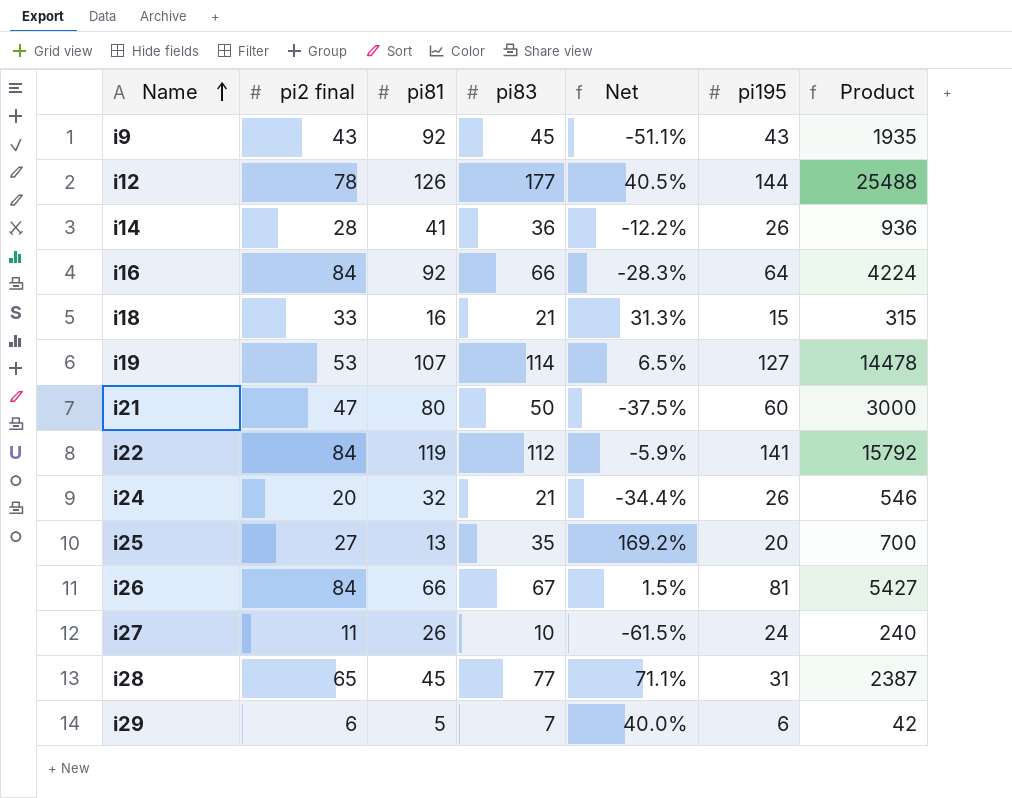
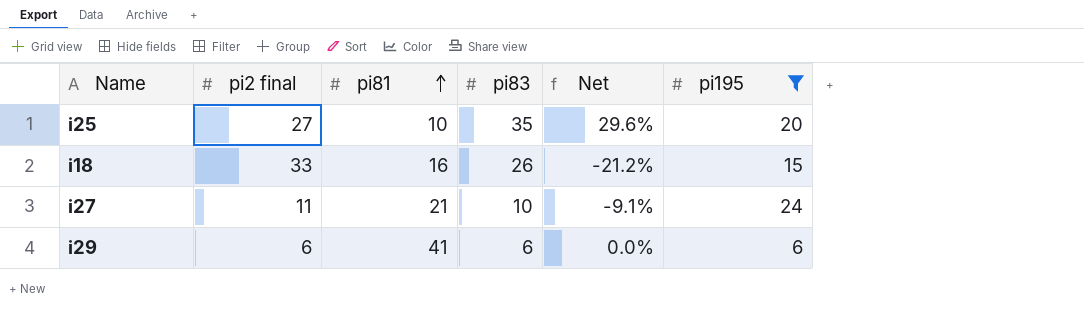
filter: none -> pi195 <= 24
row order: Name ascending -> pi81 ascending
column Product | formula: [pi83] * [pi195] -> none
column Net | formula: ([pi83] - [pi81]) / [pi81] -> ([pi83] - [pi2 final]) / [pi2 final]
i25 | pi81: 13 -> 10
i18 | pi83: 21 -> 26
i27 | pi81: 26 -> 21
i29 | pi81: 5 -> 41
i29 | pi83: 7 -> 6

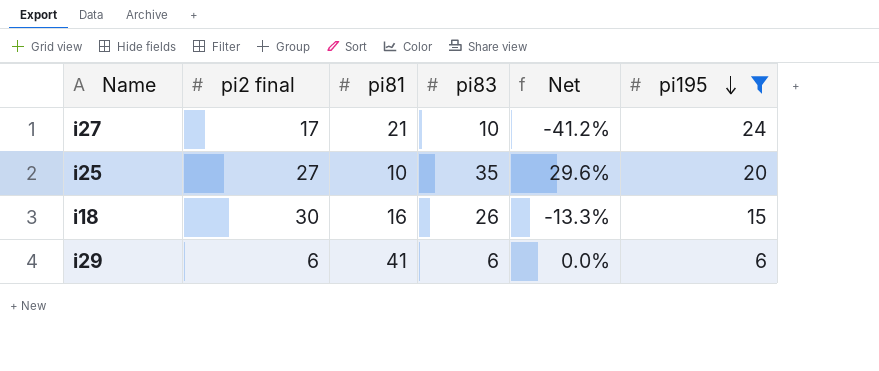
row order: pi81 ascending -> pi195 descending
i27 | pi2 final: 11 -> 17
i27 | Net: -9.1% -> -41.2%
i18 | pi2 final: 33 -> 30
i18 | Net: -21.2% -> -13.3%

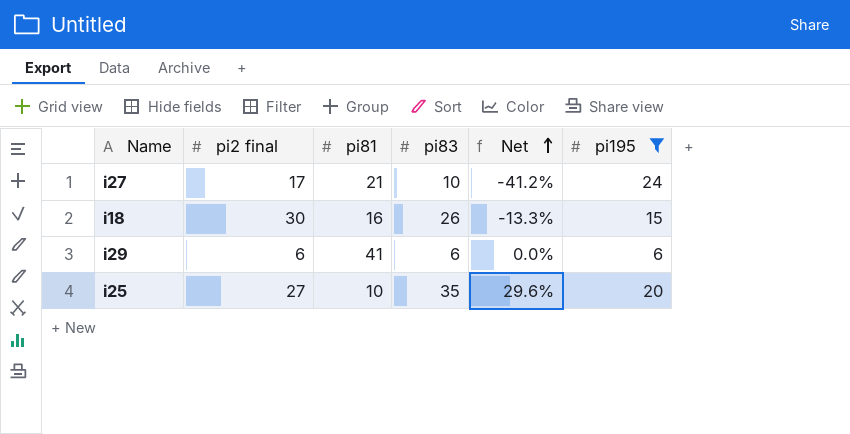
row order: pi195 descending -> Net ascending

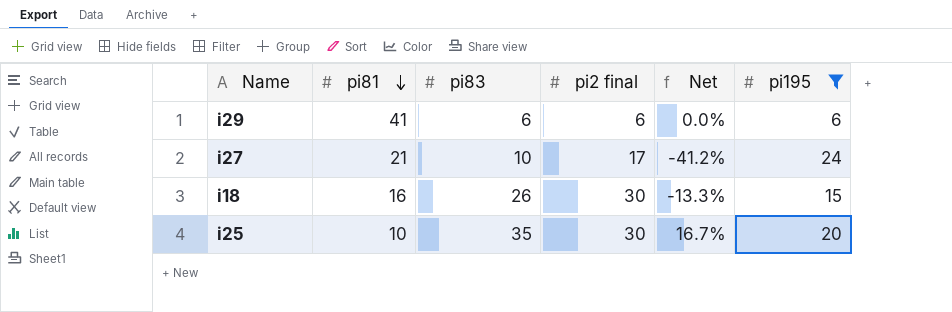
row order: Net ascending -> pi81 descending
column pi2 final | position: 2 -> 4
i25 | pi2 final: 27 -> 30
i25 | Net: 29.6% -> 16.7%

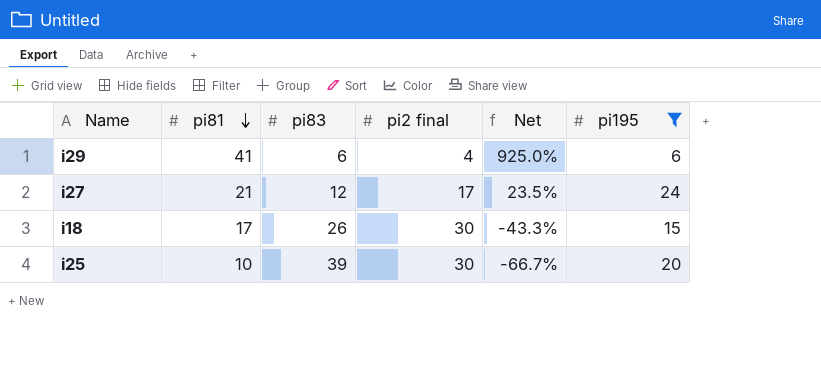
column Net | formula: ([pi83] - [pi2 final]) / [pi2 final] -> ([pi81] - [pi2 final]) / [pi2 final]
i29 | pi2 final: 6 -> 4
i27 | pi83: 10 -> 12
i18 | pi81: 16 -> 17
i25 | pi83: 35 -> 39

